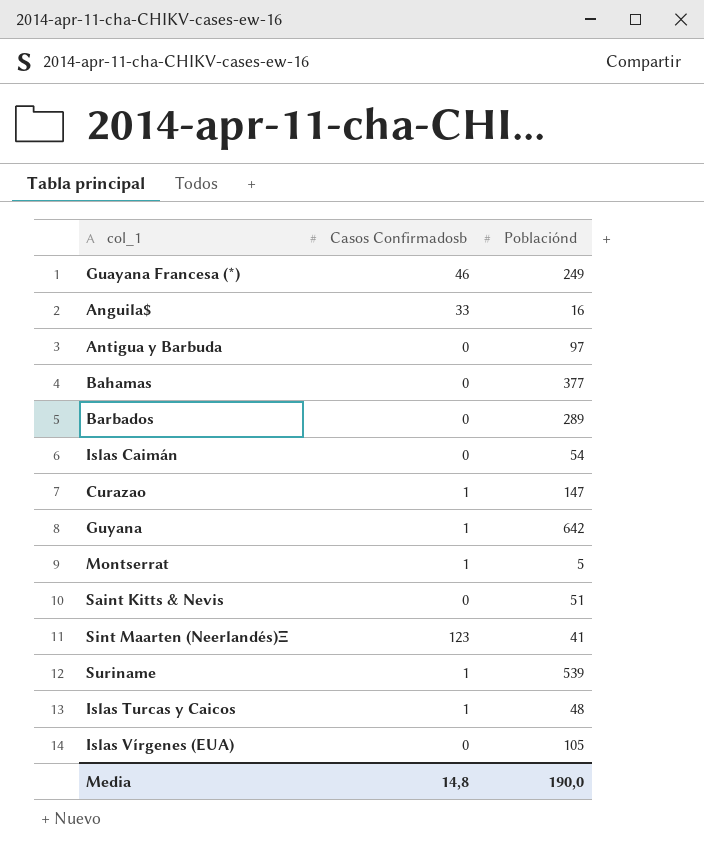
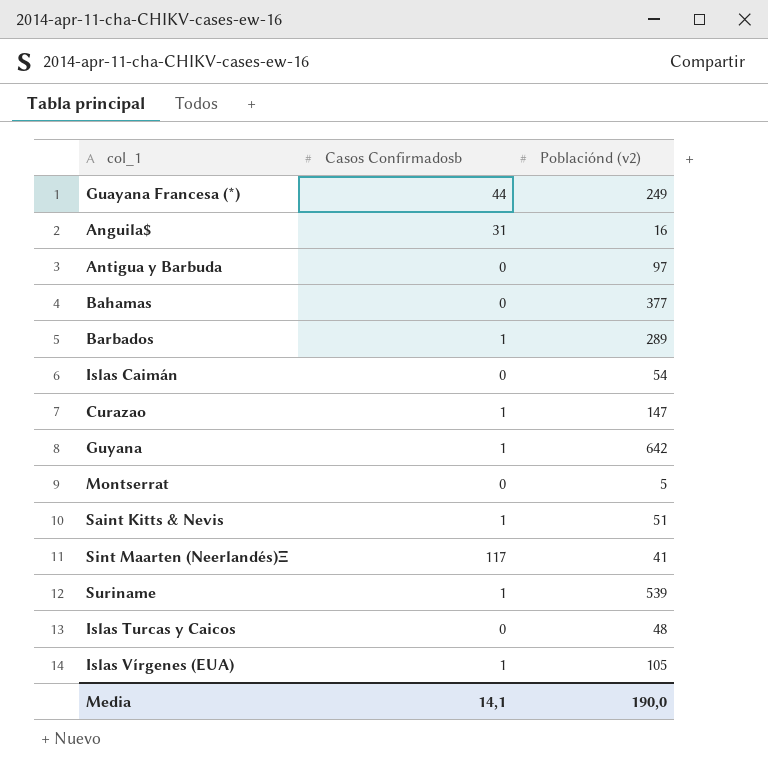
column name: Poblaciónd -> Poblaciónd (v2)
Guayana Francesa (*) | Casos Confirmadosb: 46 -> 44
Anguila$ | Casos Confirmadosb: 33 -> 31
Barbados | Casos Confirmadosb: 0 -> 1
Montserrat | Casos Confirmadosb: 1 -> 0
Saint Kitts & Nevis | Casos Confirmadosb: 0 -> 1
Sint Maarten (Neerlandés)Ξ | Casos Confirmadosb: 123 -> 117
Islas Turcas y Caicos | Casos Confirmadosb: 1 -> 0
Islas Vírgenes (EUA) | Casos Confirmadosb: 0 -> 1
Media | Casos Confirmadosb: 14,8 -> 14,1

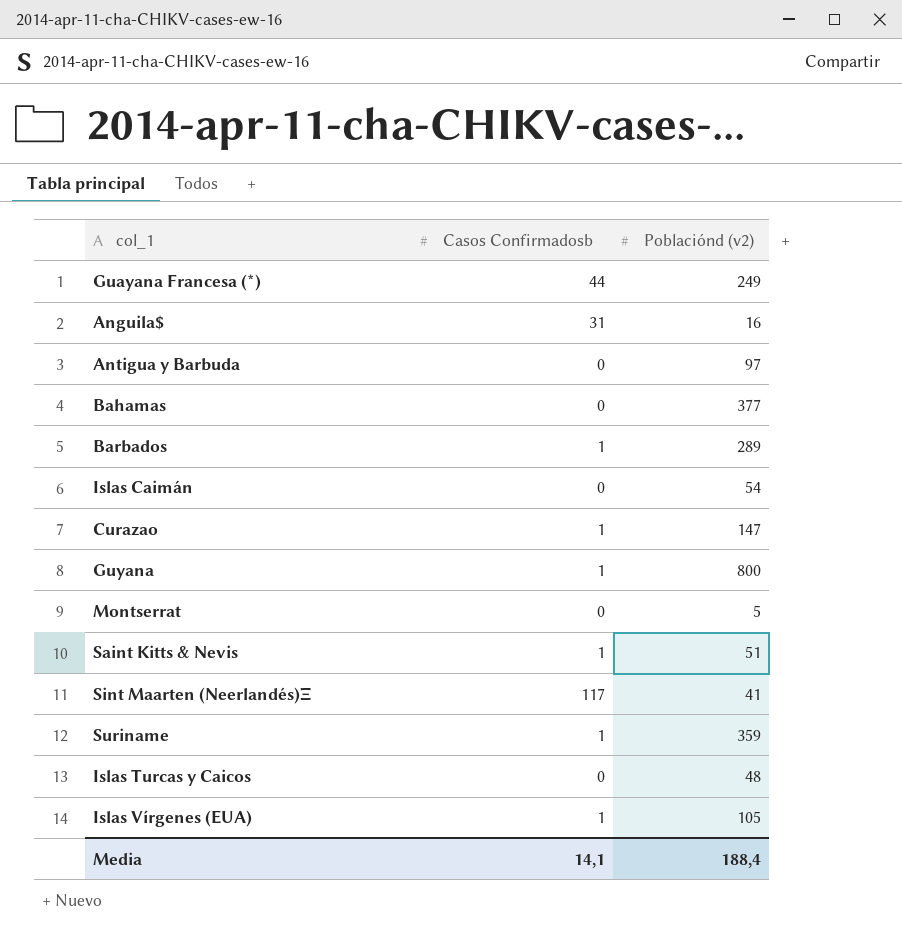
Guyana | Poblaciónd (v2): 642 -> 800
Suriname | Poblaciónd (v2): 539 -> 359
Media | Poblaciónd (v2): 190,0 -> 188,4

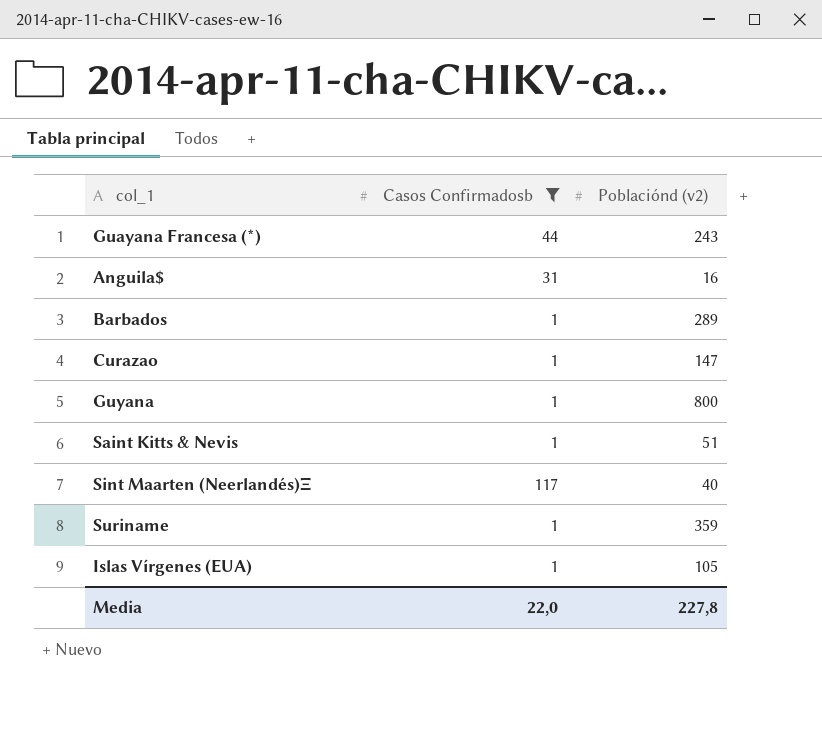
filter: none -> Casos Confirmadosb != 0
Guayana Francesa (*) | Poblaciónd (v2): 249 -> 243
Sint Maarten (Neerlandés)Ξ | Poblaciónd (v2): 41 -> 40
Media | Casos Confirmadosb: 14,1 -> 22,0
Media | Poblaciónd (v2): 188,4 -> 227,8

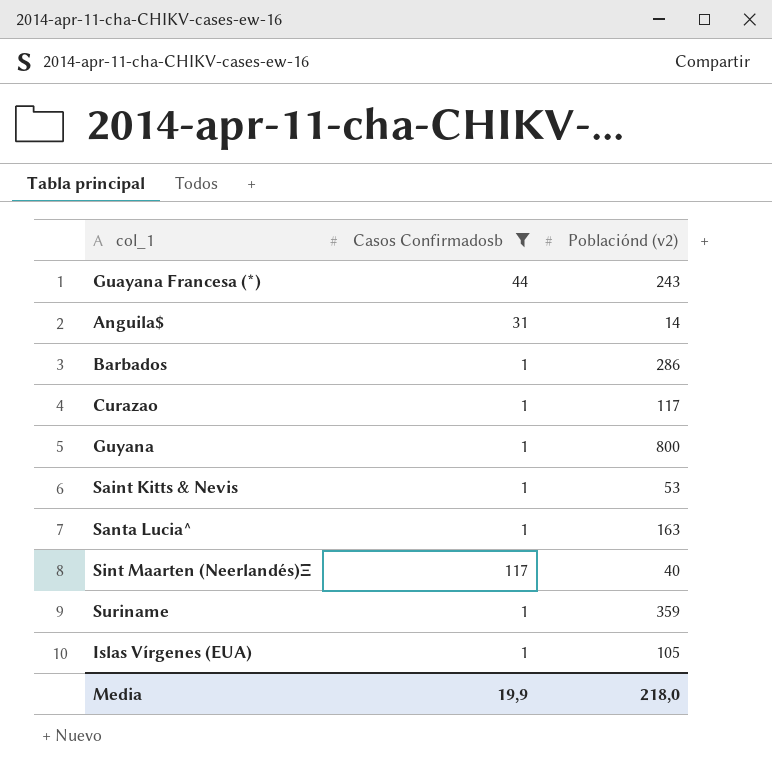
Anguila$ | Poblaciónd (v2): 16 -> 14
Barbados | Poblaciónd (v2): 289 -> 286
Curazao | Poblaciónd (v2): 147 -> 117
Saint Kitts & Nevis | Poblaciónd (v2): 51 -> 53
row Santa Lucia˄: none -> 1 | 163
Media | Casos Confirmadosb: 22,0 -> 19,9
Media | Poblaciónd (v2): 227,8 -> 218,0

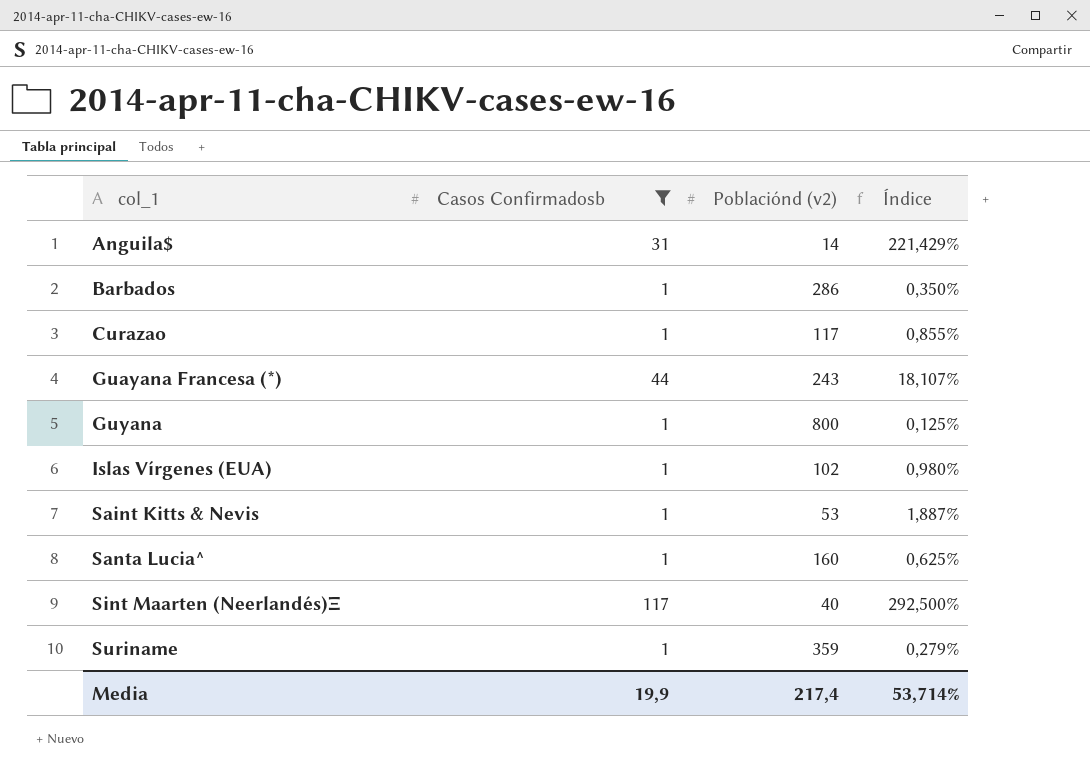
row order: none -> col_1 ascending
column Índice | formula: none -> [Casos Confirmadosb] / [Poblaciónd (v2)]
Islas Vírgenes (EUA) | Poblaciónd (v2): 105 -> 102
Santa Lucia˄ | Poblaciónd (v2): 163 -> 160
Media | Poblaciónd (v2): 218,0 -> 217,4

